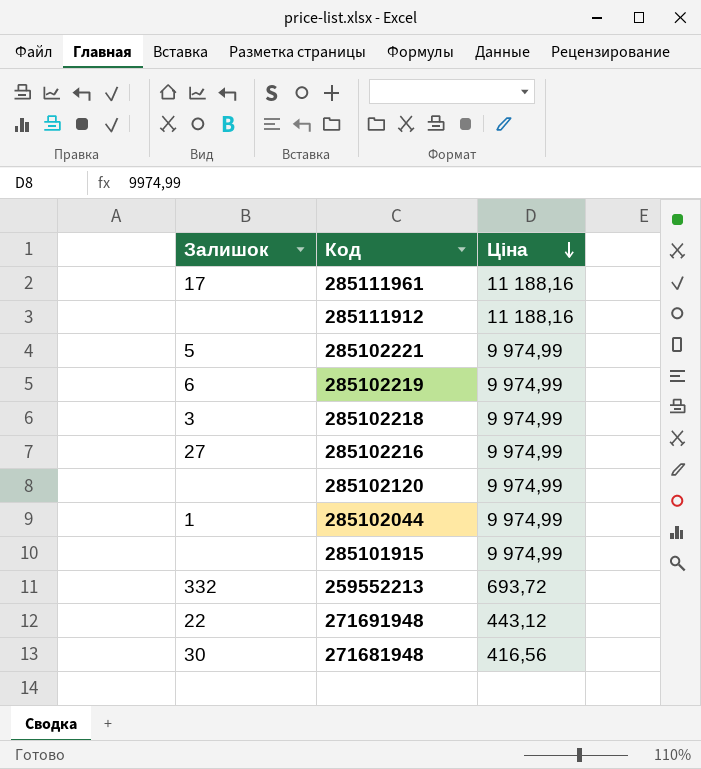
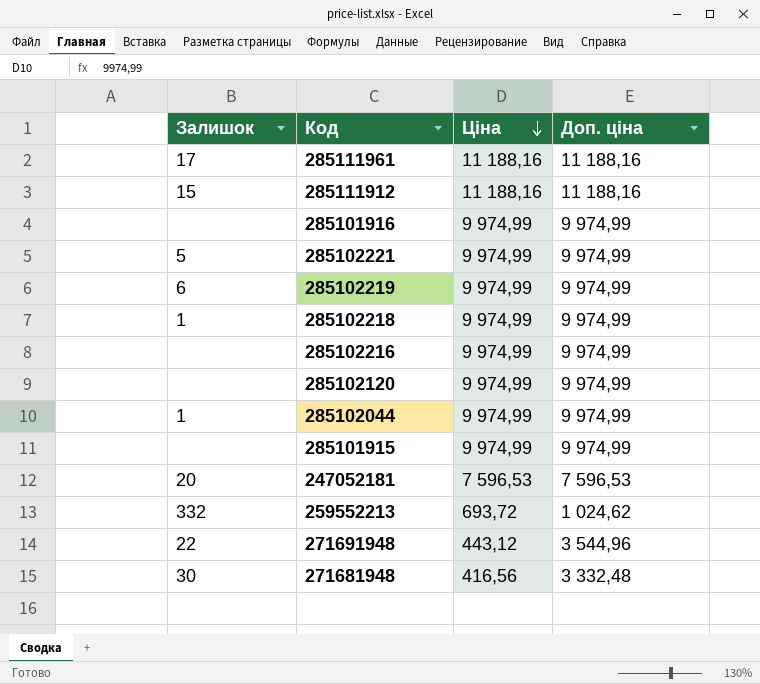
column Доп. ціна | position: none -> 4
285111912 | Залишок: none -> 15
row 285101916: none -> none | 9 974,99 | 9 974,99
285102218 | Залишок: 3 -> 1
285102216 | Залишок: 27 -> none
row 247052181: none -> 20 | 7 596,53 | 7 596,53

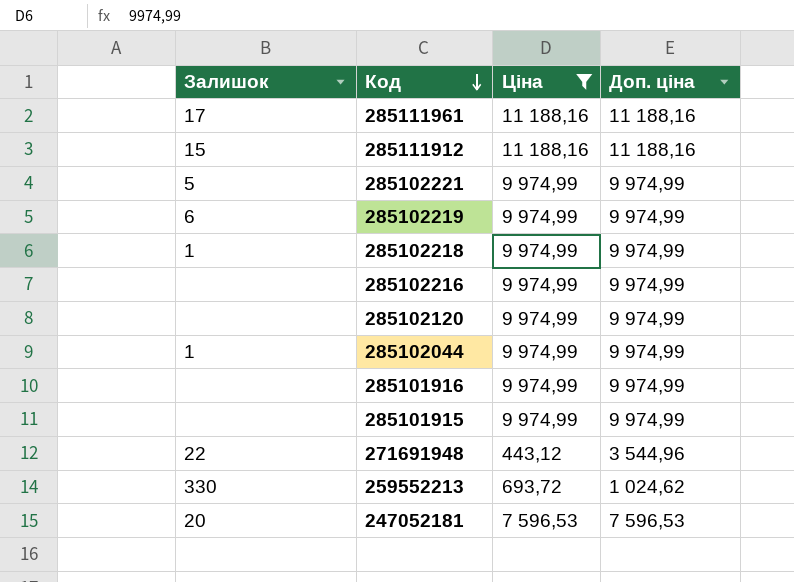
filter: none -> Ціна != 416,56
row order: Ціна descending -> Код descending
259552213 | Залишок: 332 -> 330

